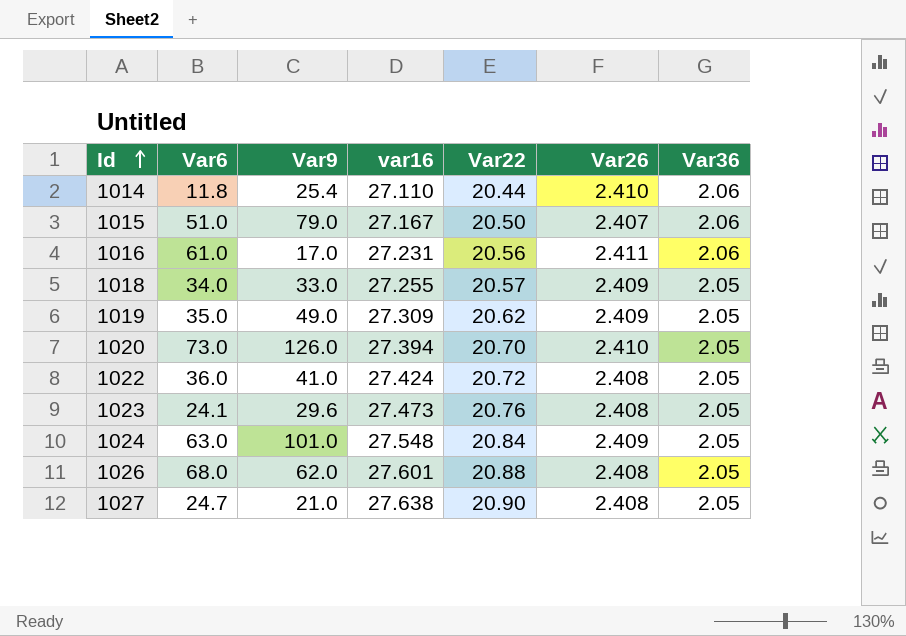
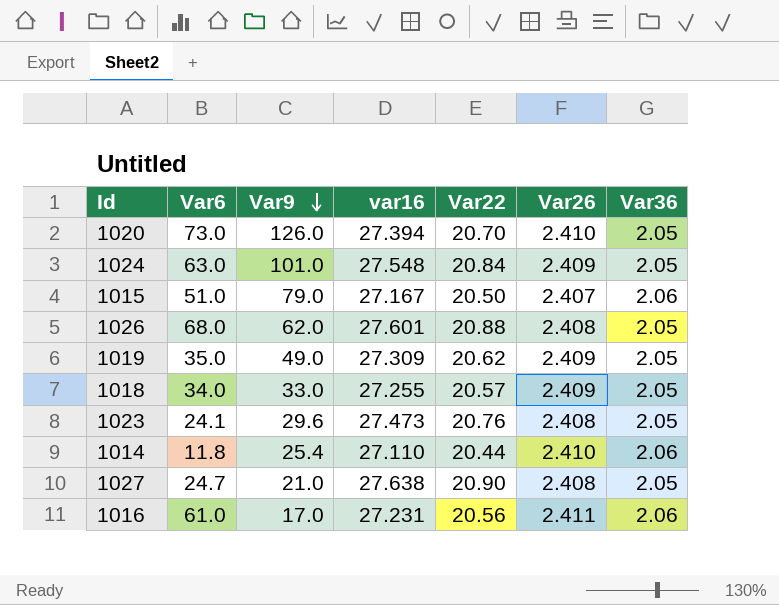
row order: Id ascending -> Var9 descending
row 1022: 36.0 | 41.0 | 27.424 | 20.72 | 2.408 | 2.05 -> none

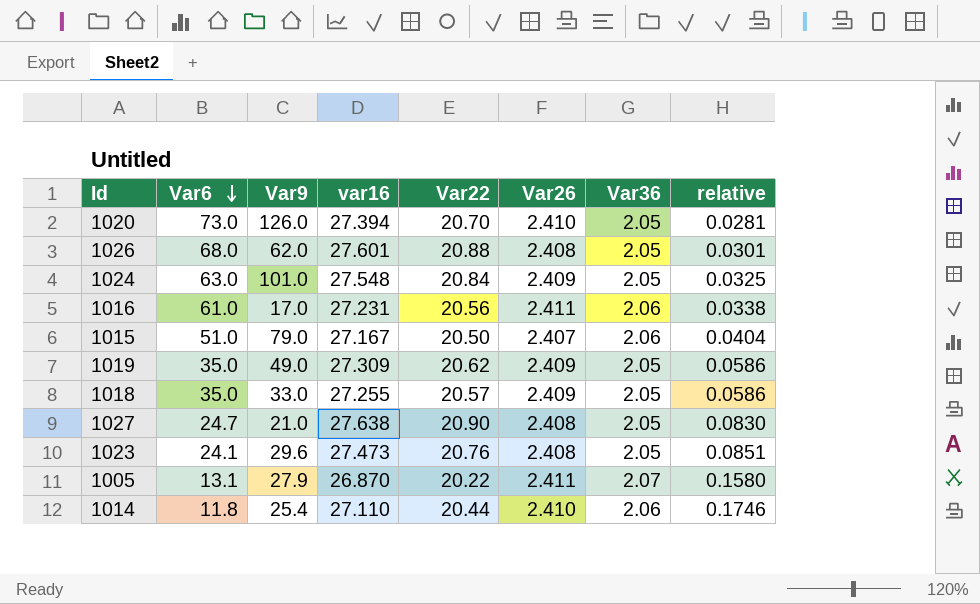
row order: Var9 descending -> Var6 descending
column relative | formula: none -> [Var36] / [Var6]
1018 | Var6: 34.0 -> 35.0
row 1005: none -> 13.1 | 27.9 | 26.870 | 20.22 | 2.411 | 2.07 | 0.1580

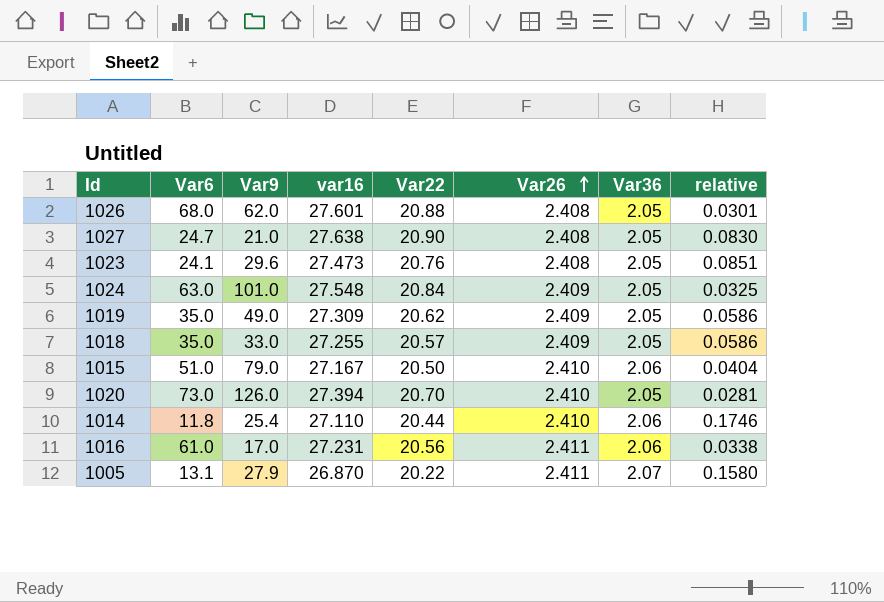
row order: Var6 descending -> Var26 ascending
1015 | Var26: 2.407 -> 2.410

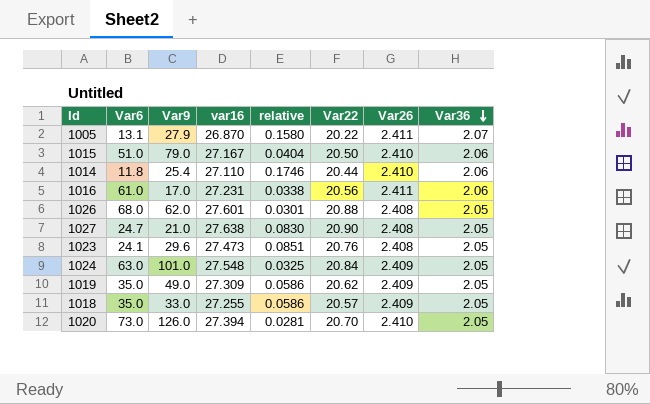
row order: Var26 ascending -> Var36 descending
column relative | position: 8 -> 5

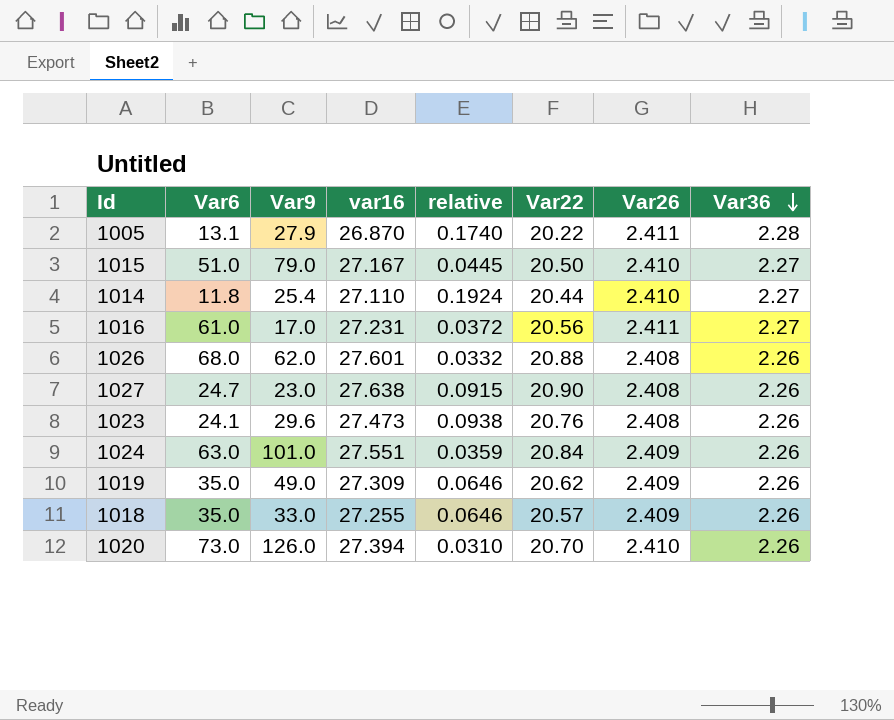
1005 | relative: 0.1580 -> 0.1740
1005 | Var36: 2.07 -> 2.28
1015 | relative: 0.0404 -> 0.0445
1015 | Var36: 2.06 -> 2.27
1014 | relative: 0.1746 -> 0.1924
1014 | Var36: 2.06 -> 2.27
1016 | relative: 0.0338 -> 0.0372
1016 | Var36: 2.06 -> 2.27
1026 | relative: 0.0301 -> 0.0332
1026 | Var36: 2.05 -> 2.26
1027 | Var9: 21.0 -> 23.0
1027 | relative: 0.0830 -> 0.0915
1027 | Var36: 2.05 -> 2.26
1023 | relative: 0.0851 -> 0.0938
1023 | Var36: 2.05 -> 2.26
1024 | var16: 27.548 -> 27.551
1024 | relative: 0.0325 -> 0.0359
1024 | Var36: 2.05 -> 2.26
1019 | relative: 0.0586 -> 0.0646
1019 | Var36: 2.05 -> 2.26
1018 | relative: 0.0586 -> 0.0646
1018 | Var36: 2.05 -> 2.26
1020 | relative: 0.0281 -> 0.0310
1020 | Var36: 2.05 -> 2.26

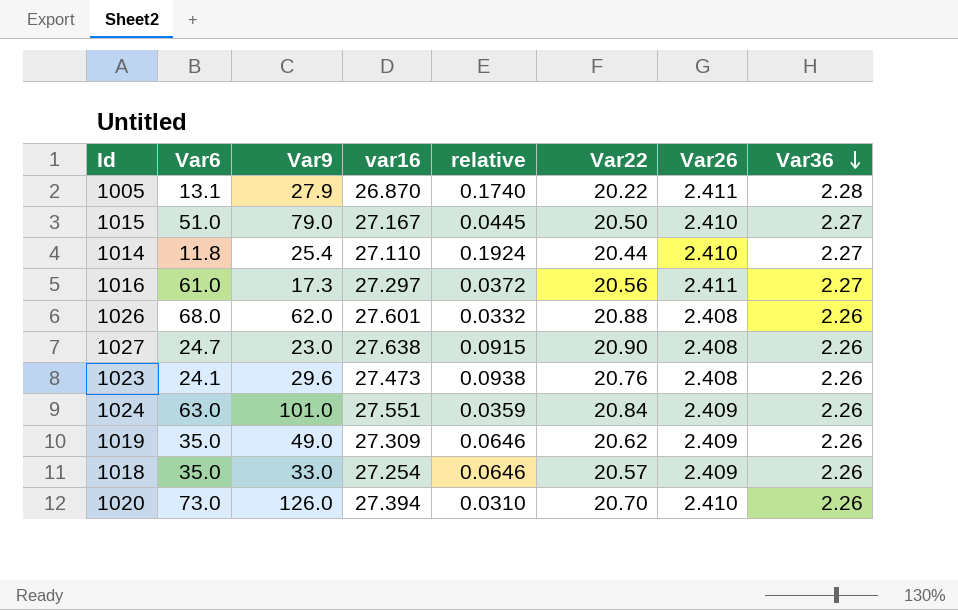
1016 | Var9: 17.0 -> 17.3
1016 | var16: 27.231 -> 27.297
1018 | var16: 27.255 -> 27.254

